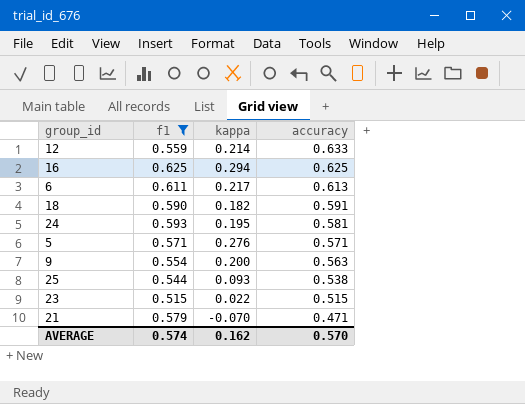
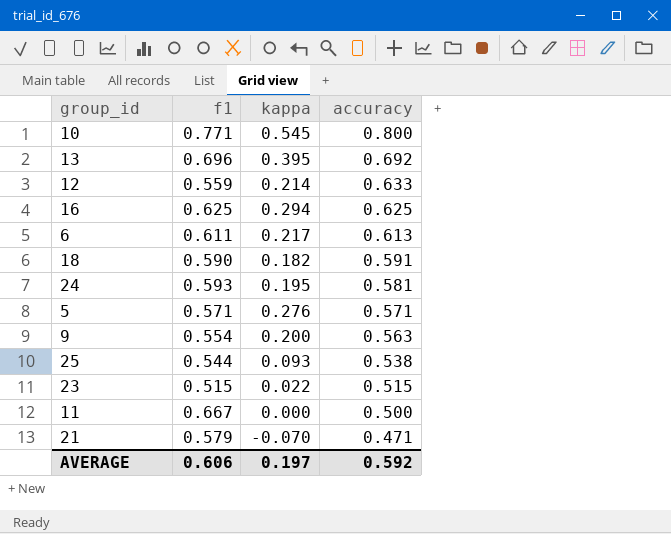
filter: f1 <= 0.625 -> none
AVERAGE | f1: 0.574 -> 0.606
AVERAGE | kappa: 0.162 -> 0.197
AVERAGE | accuracy: 0.570 -> 0.592

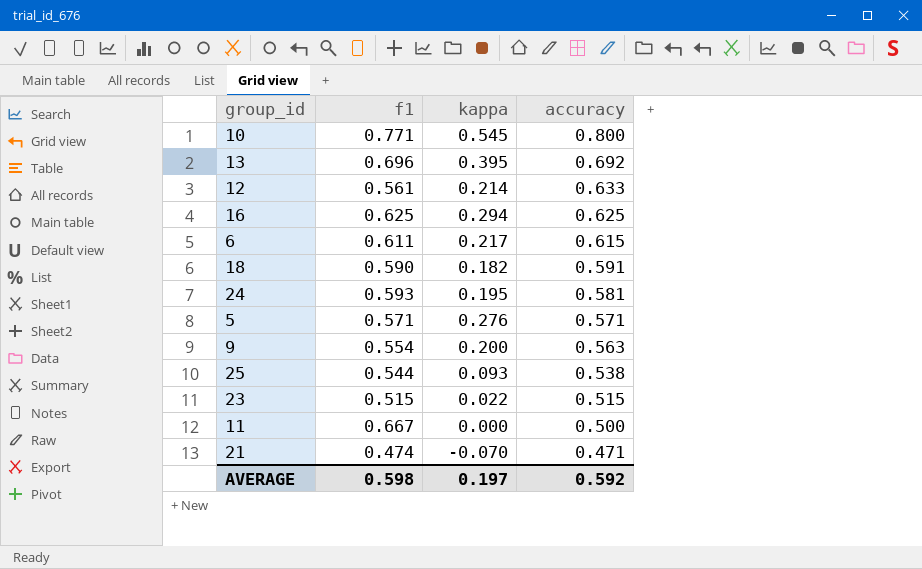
12 | f1: 0.559 -> 0.561
6 | accuracy: 0.613 -> 0.615
21 | f1: 0.579 -> 0.474
AVERAGE | f1: 0.606 -> 0.598

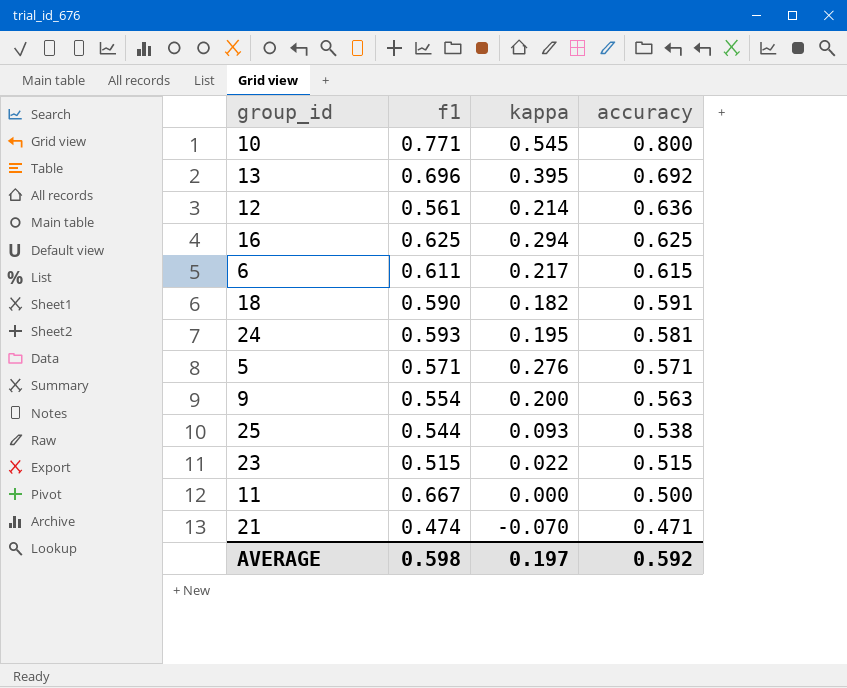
12 | accuracy: 0.633 -> 0.636

